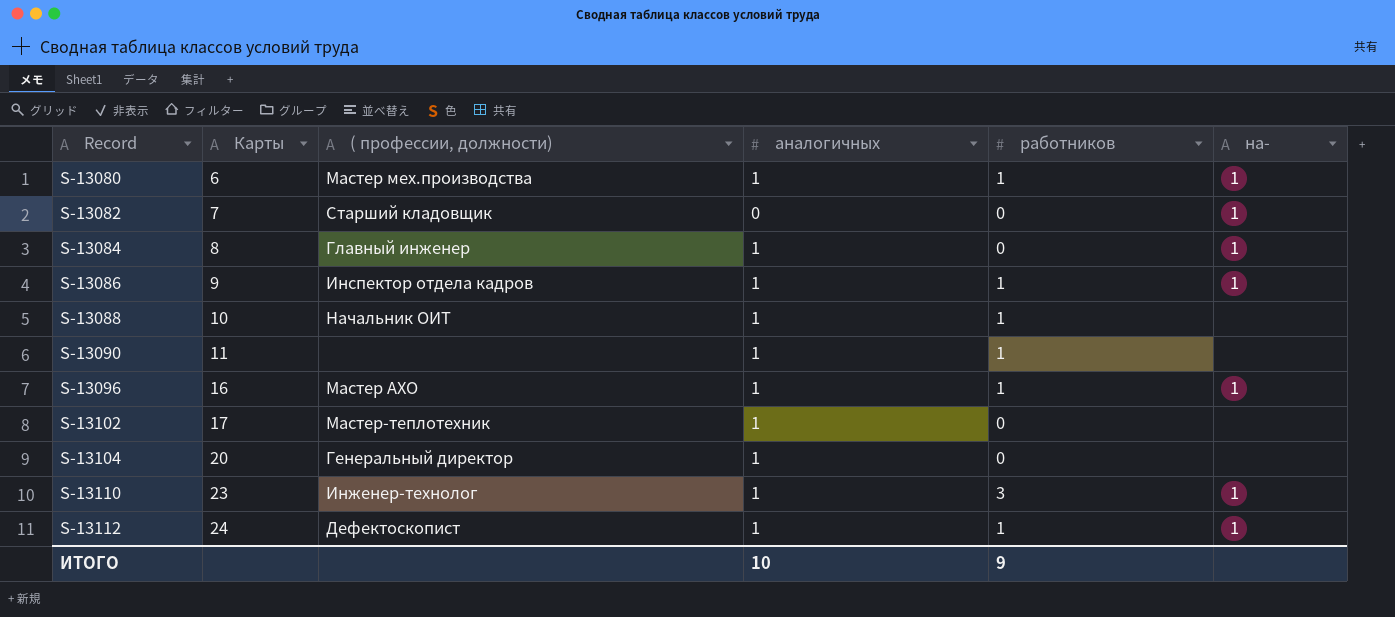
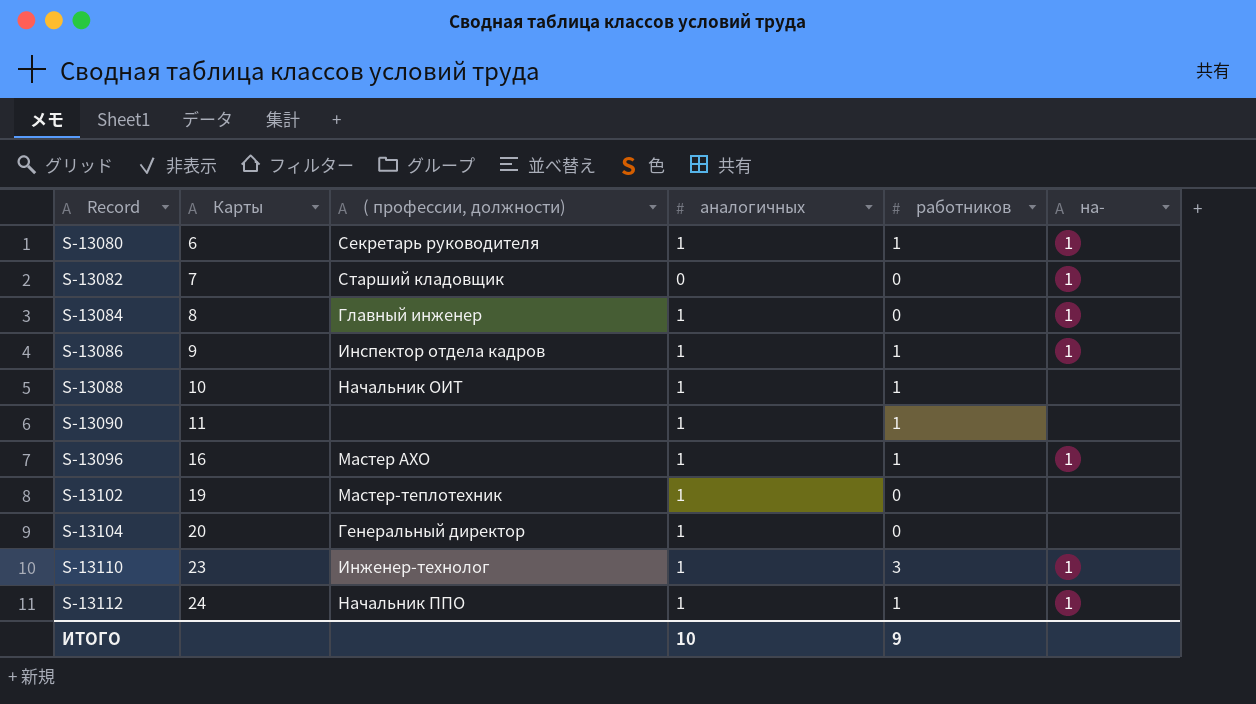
S-13080 | ( профессии, должности): Мастер мех.производства -> Секретарь руководителя
S-13102 | Карты: 17 -> 19
S-13112 | ( профессии, должности): Дефектоскопист -> Начальник ППО

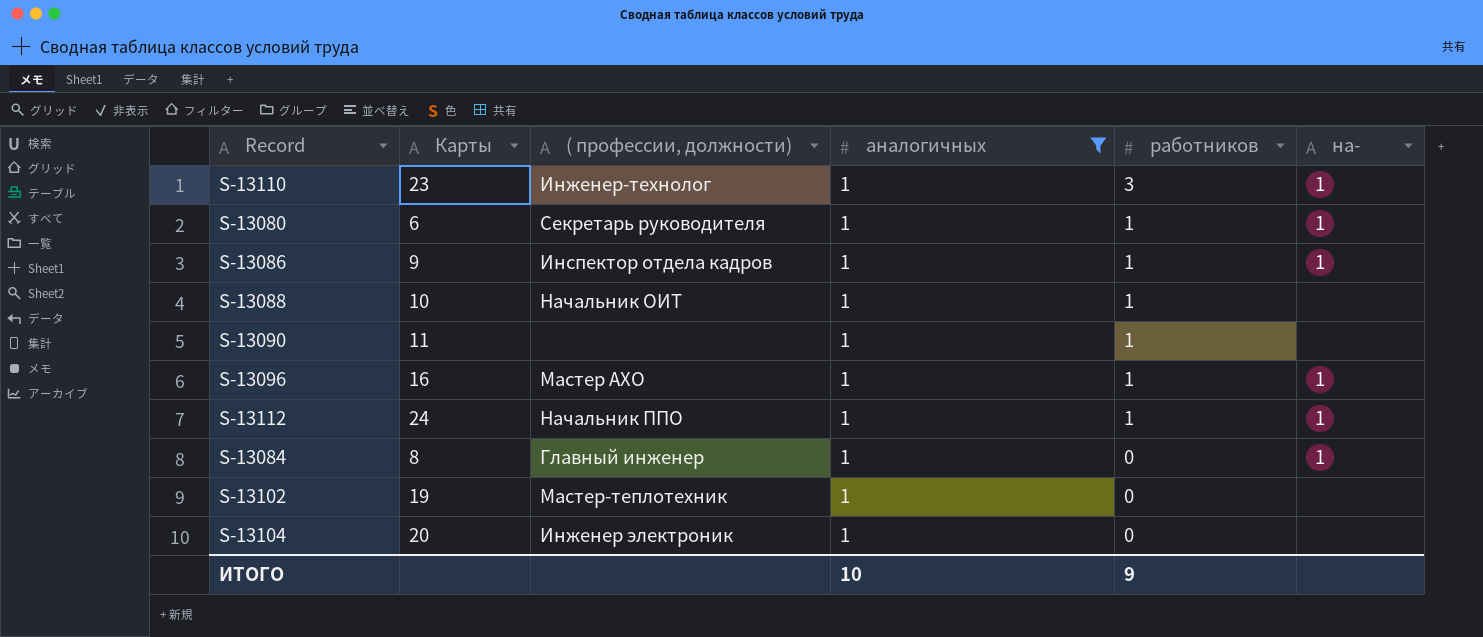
filter: none -> аналогичных = 1
row order: Record ascending -> работников descending
S-13104 | ( профессии, должности): Генеральный директор -> Инженер электроник

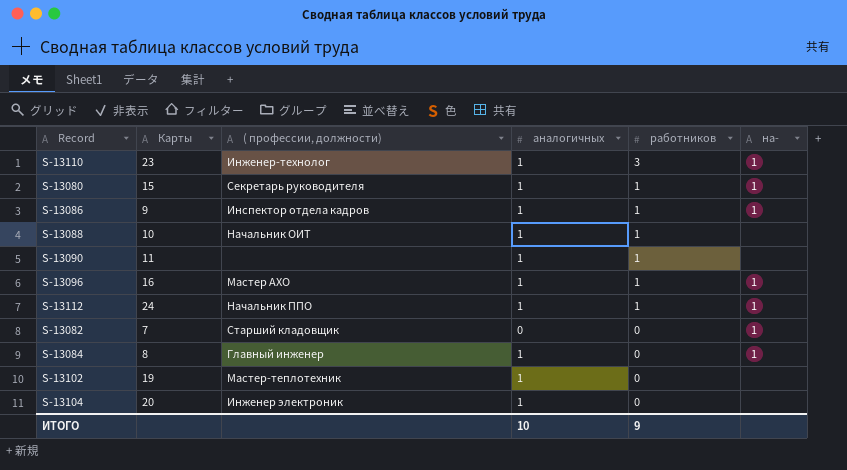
filter: аналогичных = 1 -> none
S-13080 | Карты: 6 -> 15

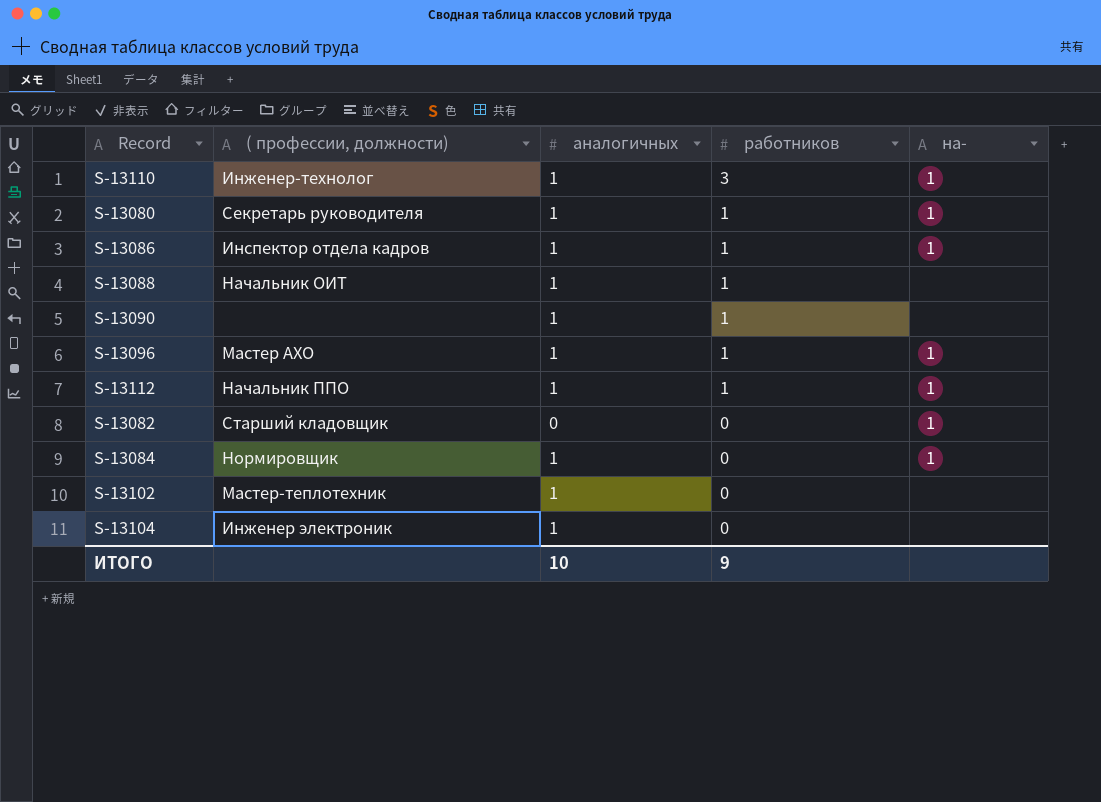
column Карты | position: 2 -> none
S-13084 | ( профессии, должности): Главный инженер -> Нормировщик

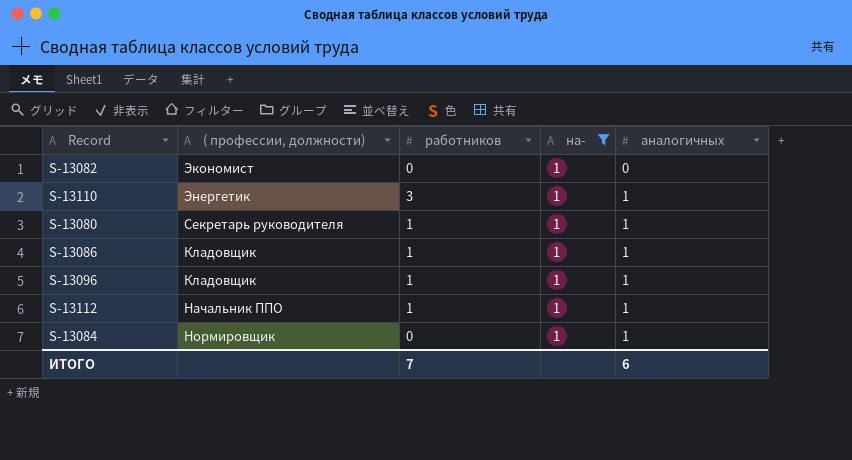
filter: none -> на- = 1
row order: работников descending -> аналогичных ascending
column аналогичных | position: 3 -> 5
S-13082 | ( профессии, должности): Старший кладовщик -> Экономист
S-13110 | ( профессии, должности): Инженер-технолог -> Энергетик
S-13086 | ( профессии, должности): Инспектор отдела кадров -> Кладовщик
S-13096 | ( профессии, должности): Мастер АХО -> Кладовщик
ИТОГО | работников: 9 -> 7
ИТОГО | аналогичных: 10 -> 6

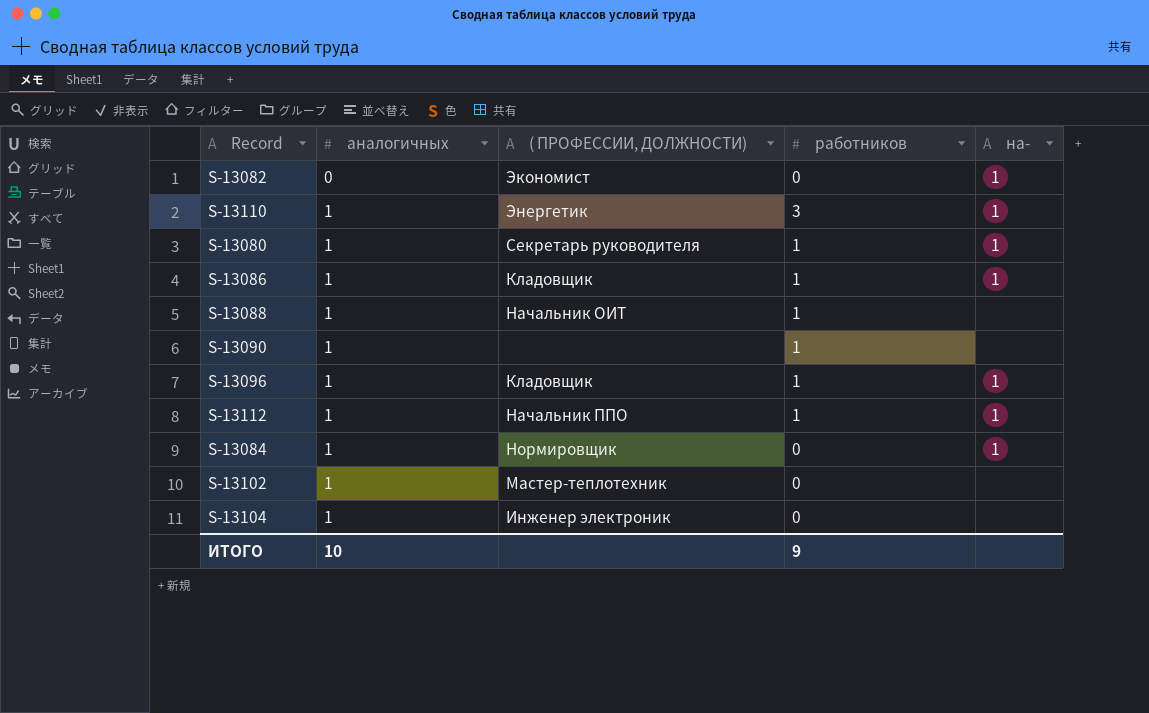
filter: на- = 1 -> none
column аналогичных | position: 5 -> 2
column name: ( профессии, должности) -> ( ПРОФЕССИИ, ДОЛЖНОСТИ)
ИТОГО | аналогичных: 6 -> 10
ИТОГО | работников: 7 -> 9

